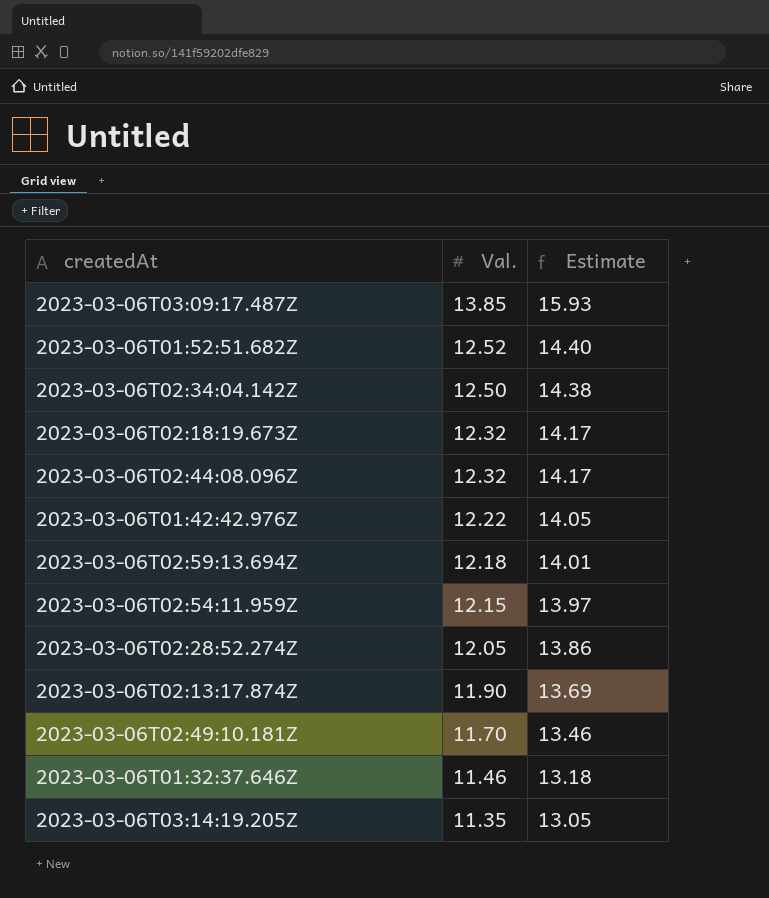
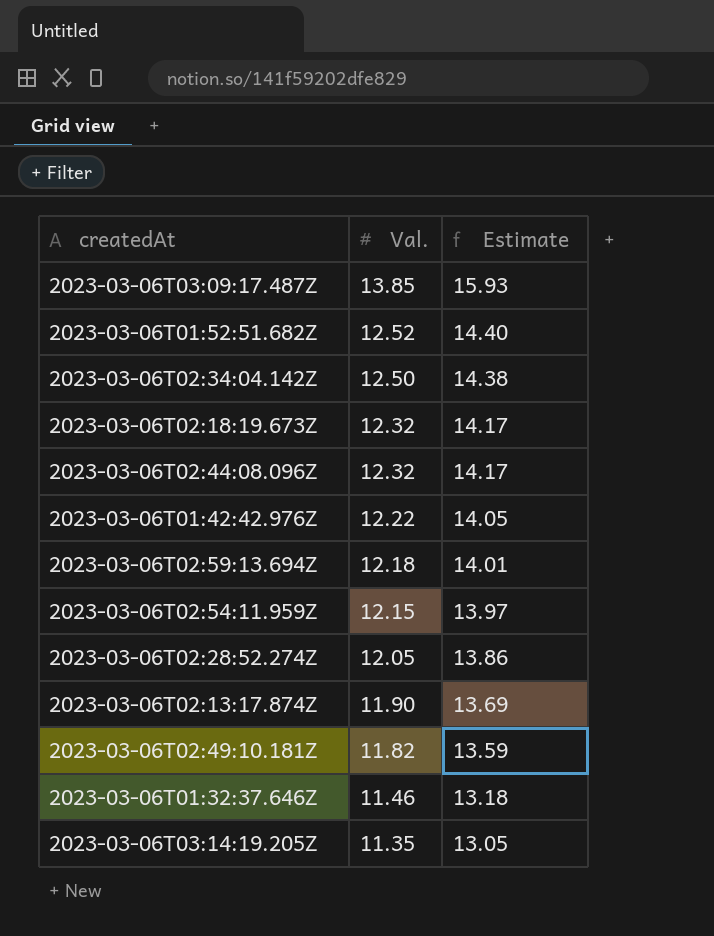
2023-03-06T02:49:10.181Z | Val.: 11.70 -> 11.82
2023-03-06T02:49:10.181Z | Estimate: 13.46 -> 13.59

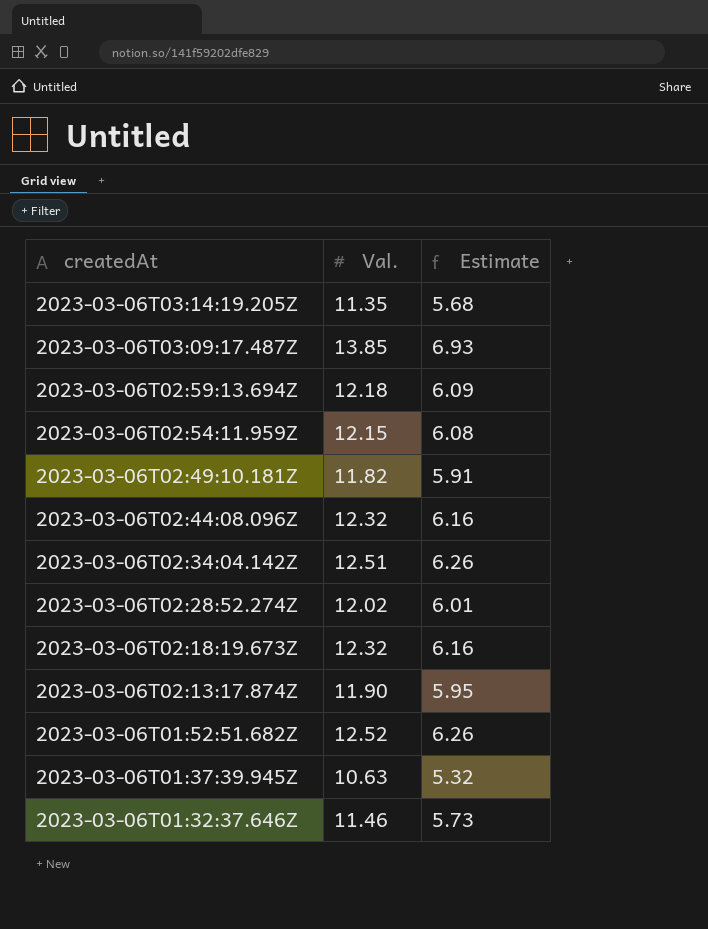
row order: Val. descending -> createdAt descending
column Estimate | formula: [Val.] * 1.15 -> [Val.] * 0.5
row 2023-03-06T01:42:42.976Z: 12.22 | 14.05 -> none
2023-03-06T02:34:04.142Z | Val.: 12.50 -> 12.51
2023-03-06T02:28:52.274Z | Val.: 12.05 -> 12.02
row 2023-03-06T01:37:39.945Z: none -> 10.63 | 5.32

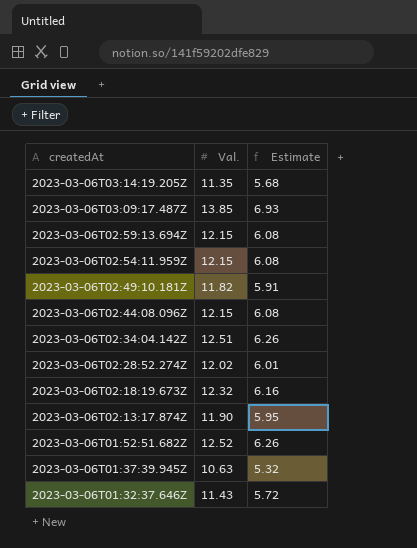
2023-03-06T02:59:13.694Z | Val.: 12.18 -> 12.15
2023-03-06T02:59:13.694Z | Estimate: 6.09 -> 6.08
2023-03-06T02:44:08.096Z | Val.: 12.32 -> 12.15
2023-03-06T02:44:08.096Z | Estimate: 6.16 -> 6.08
2023-03-06T01:32:37.646Z | Val.: 11.46 -> 11.43
2023-03-06T01:32:37.646Z | Estimate: 5.73 -> 5.72

